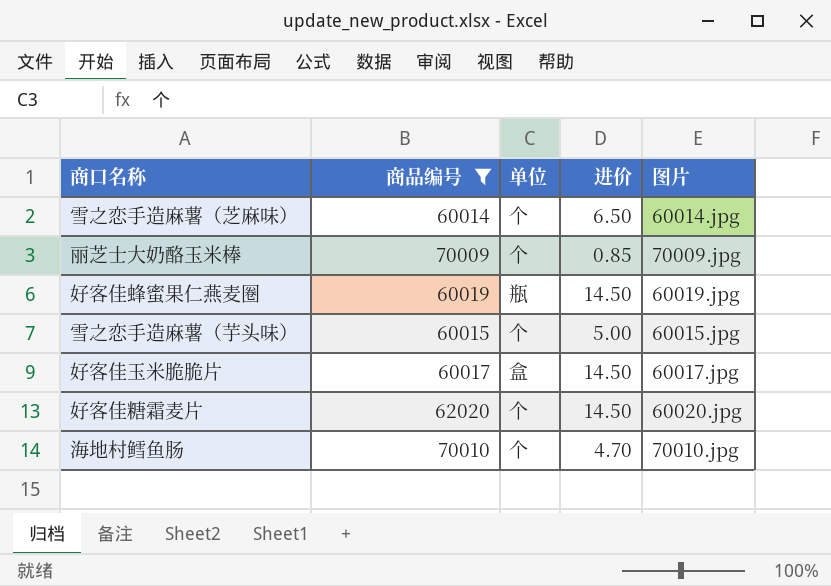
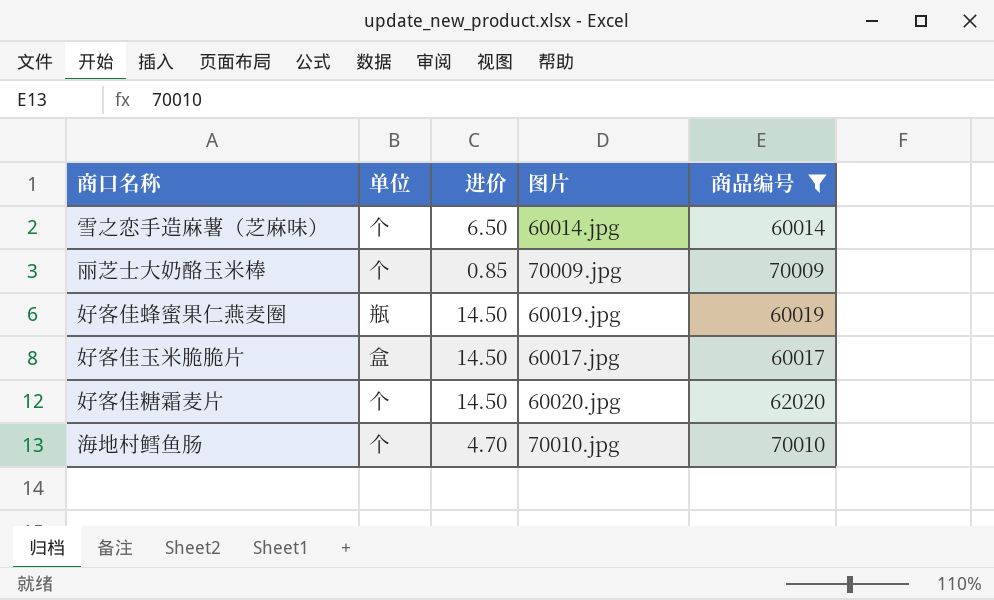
column 商品编号 | position: 2 -> 5
row 雪之恋手造麻薯（芋头味）: 60015 | 个 | 5.00 | 60015.jpg -> none

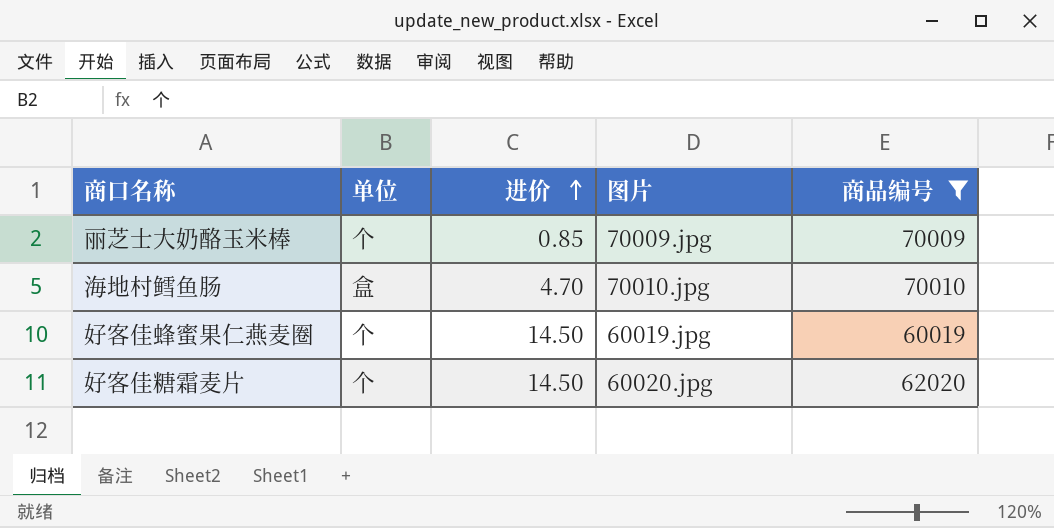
row order: none -> 进价 ascending
row 雪之恋手造麻薯（芝麻味）: 个 | 6.50 | 60014.jpg | 60014 -> none
row 好客佳玉米脆脆片: 盒 | 14.50 | 60017.jpg | 60017 -> none
海地村鳕鱼肠 | 单位: 个 -> 盒
好客佳蜂蜜果仁燕麦圈 | 单位: 瓶 -> 个

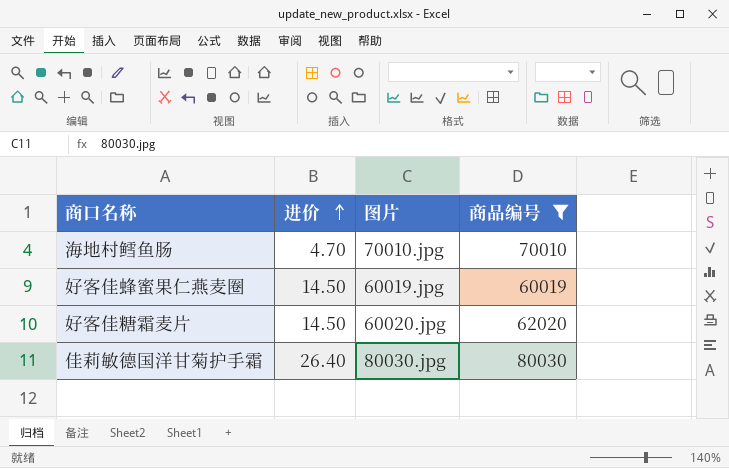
column 单位 | position: 2 -> none
row 丽芝士大奶酪玉米棒: 个 | 0.85 | 70009.jpg | 70009 -> none
row 佳莉敏德国洋甘菊护手霜: none -> 26.40 | 80030.jpg | 80030

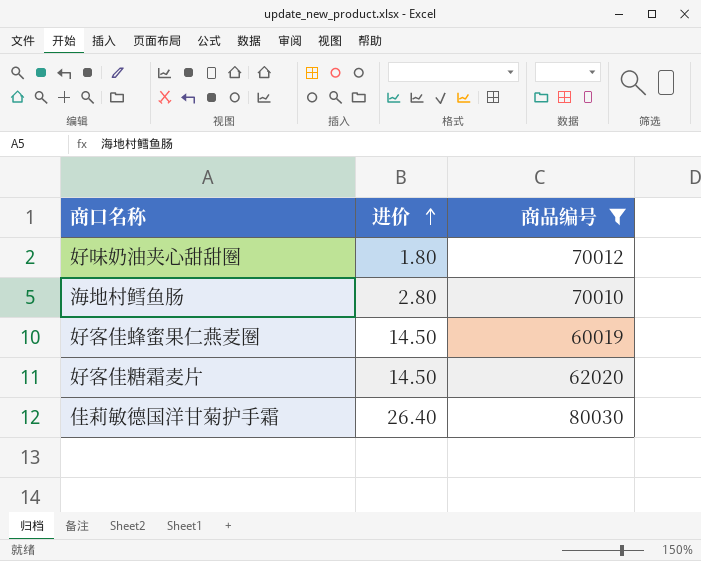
column 图片 | position: 3 -> none
row 好味奶油夹心甜甜圈: none -> 1.80 | 70012
海地村鳕鱼肠 | 进价: 4.70 -> 2.80

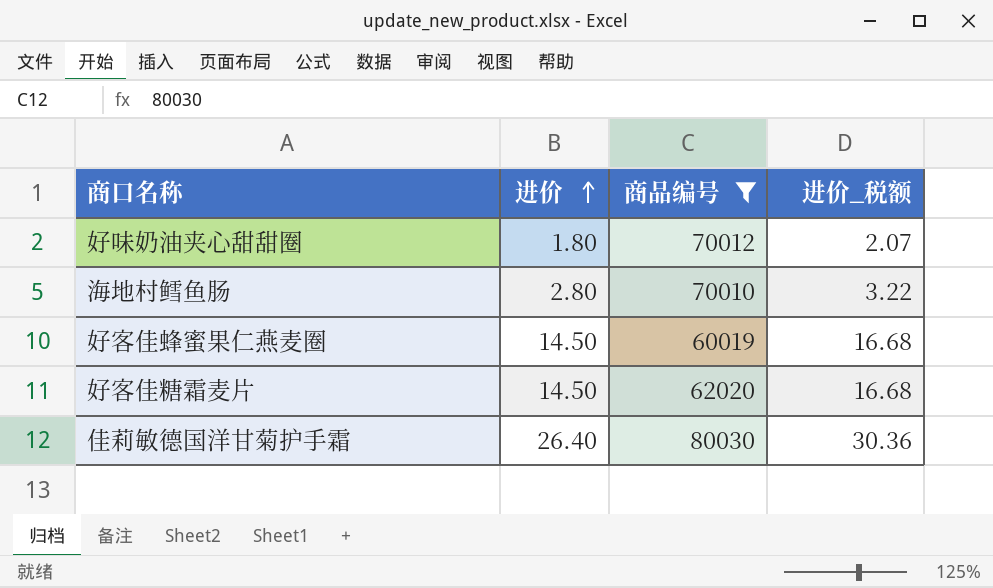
column 进价_税额 | formula: none -> [进价] * 1.15

